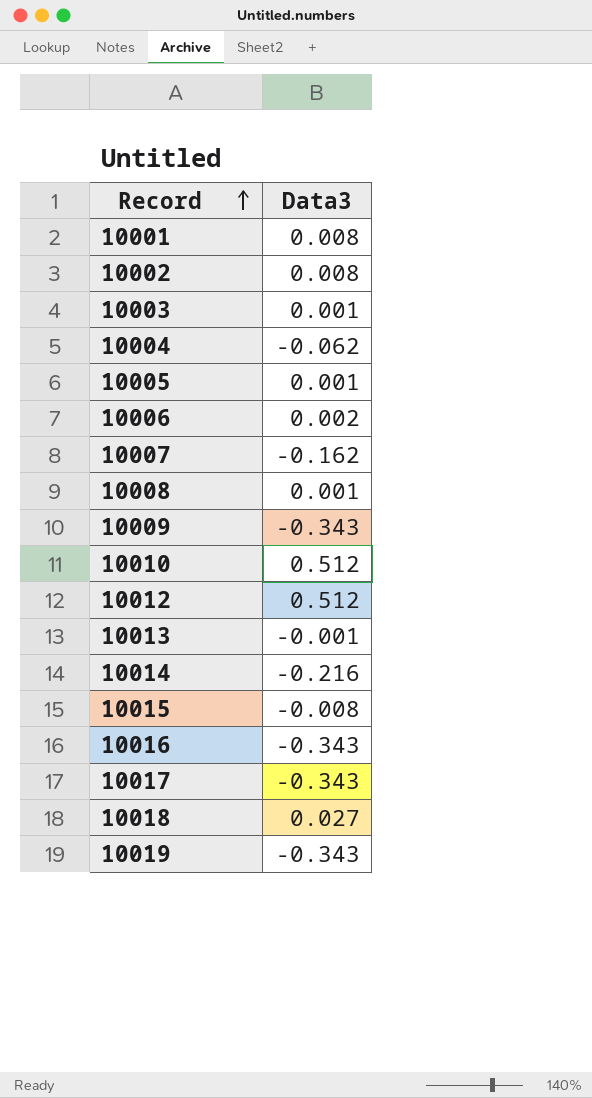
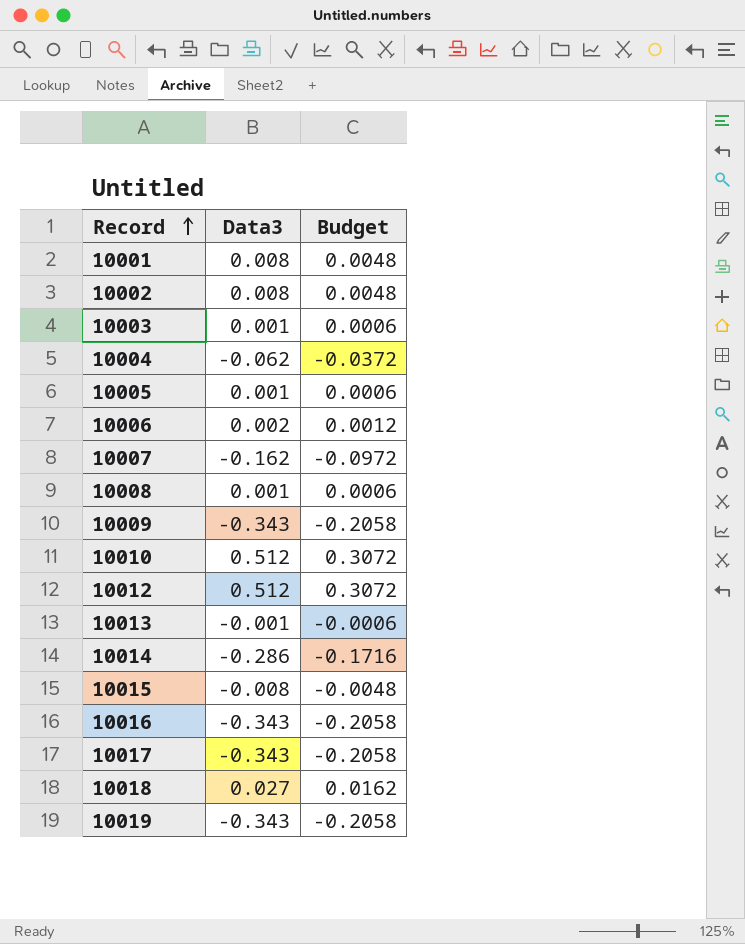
column Budget | formula: none -> [Data3] * 0.6
10014 | Data3: -0.216 -> -0.286

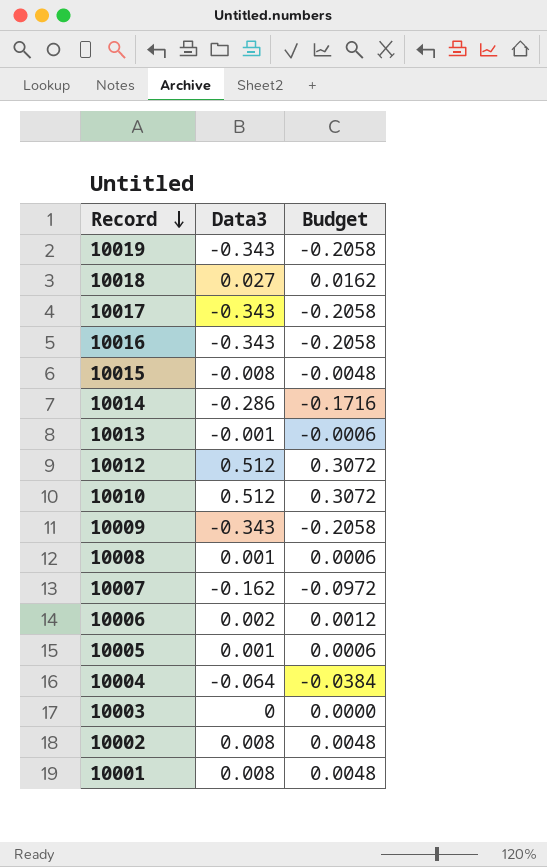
row order: Record ascending -> Record descending
10004 | Data3: -0.062 -> -0.064
10004 | Budget: -0.0372 -> -0.0384
10003 | Data3: 0.001 -> 0
10003 | Budget: 0.0006 -> 0.0000

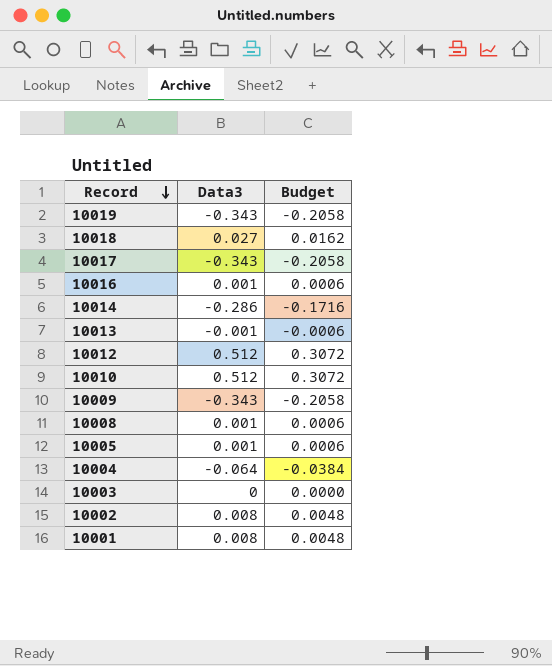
row 10015: -0.008 | -0.0048 -> none
row 10007: -0.162 | -0.0972 -> none
row 10006: 0.002 | 0.0012 -> none
10016 | Data3: -0.343 -> 0.001
10016 | Budget: -0.2058 -> 0.0006

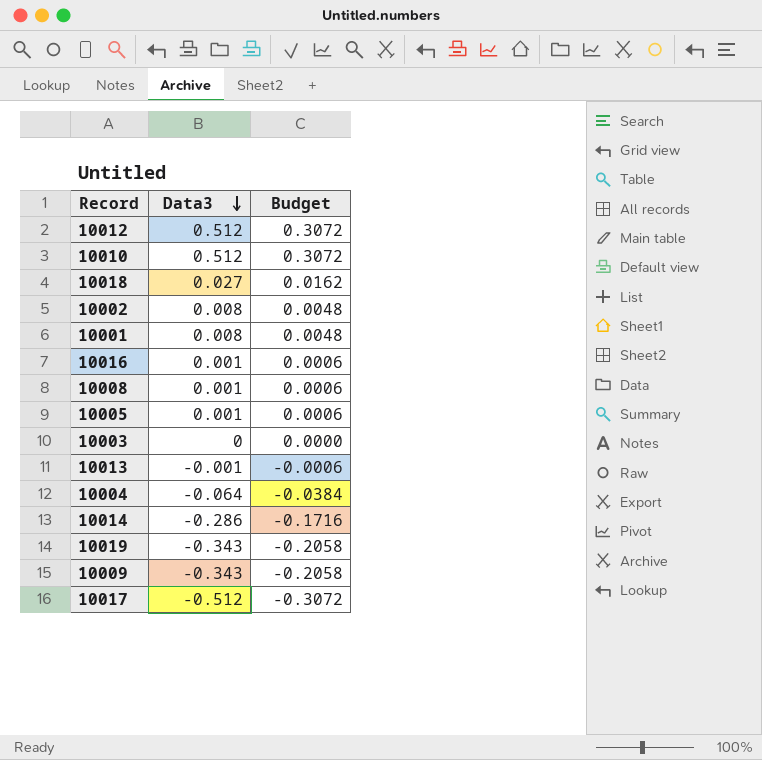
row order: Record descending -> Data3 descending
10017 | Data3: -0.343 -> -0.512
10017 | Budget: -0.2058 -> -0.3072

